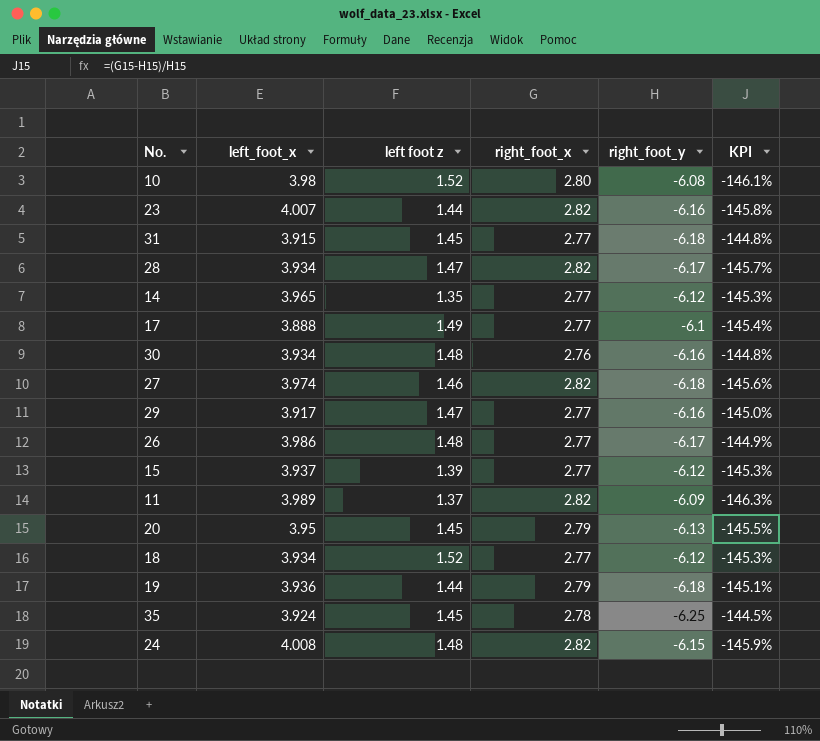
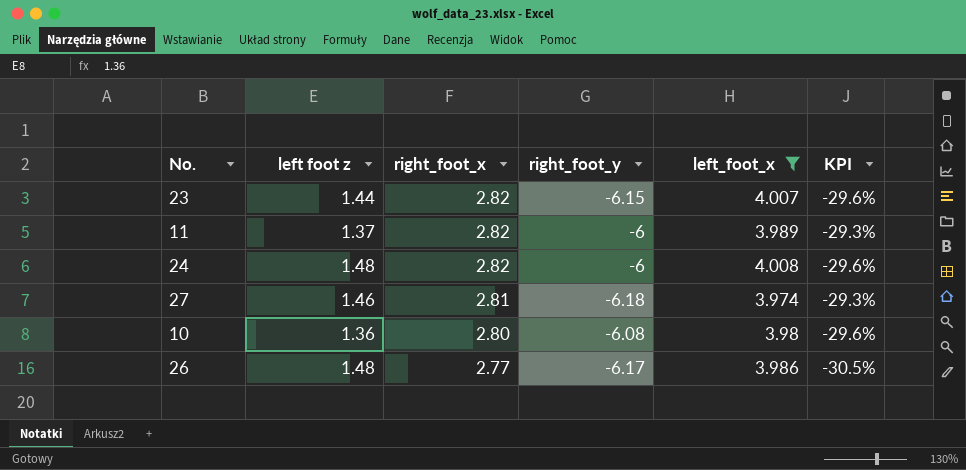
filter: none -> left_foot_x >= 3.974
row order: none -> right_foot_x descending
column left_foot_x | position: 2 -> 5
column KPI | formula: ([right_foot_x] - [right_foot_y]) / [right_foot_y] -> ([right_foot_x] - [left_foot_x]) / [left_foot_x]
23 | right_foot_y: -6.16 -> -6.15
11 | right_foot_y: -6.09 -> -6
24 | right_foot_y: -6.15 -> -6
27 | right_foot_x: 2.82 -> 2.81
10 | left foot z: 1.52 -> 1.36

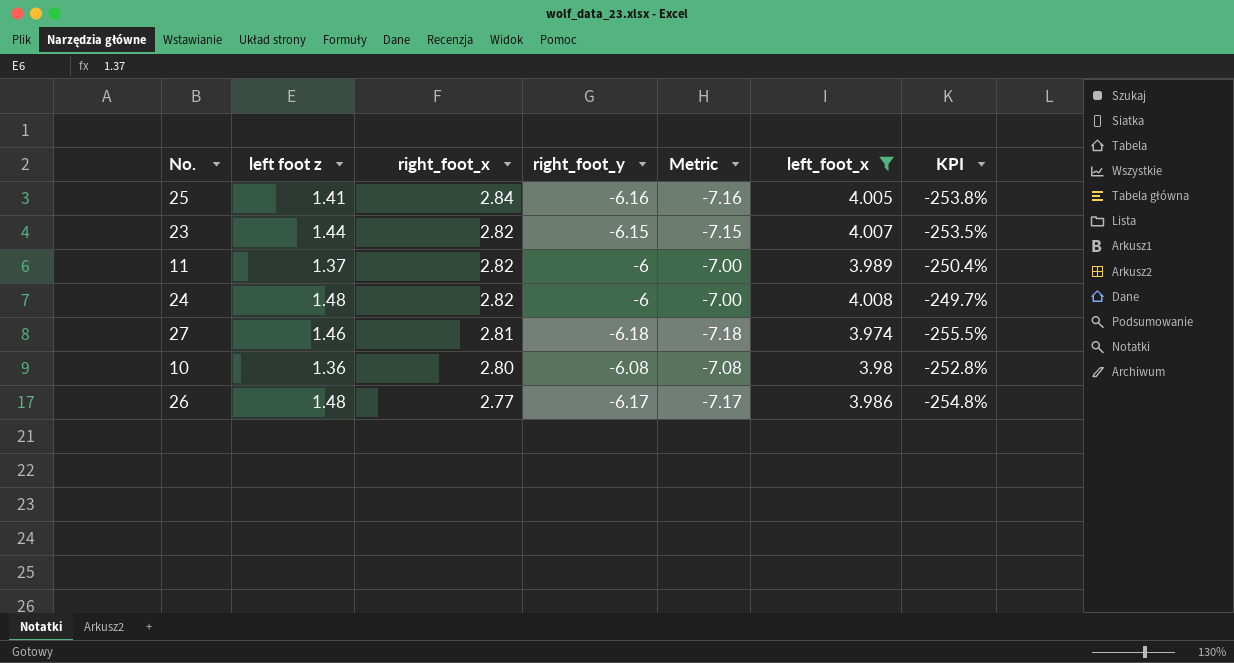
column Metric | formula: none -> [right_foot_y] - 1
column KPI | formula: ([right_foot_x] - [left_foot_x]) / [left_foot_x] -> ([right_foot_y] - [left_foot_x]) / [left_foot_x]
row 25: none -> 1.41 | 2.84 | -6.16 | -7.16 | 4.005 | -253.8%

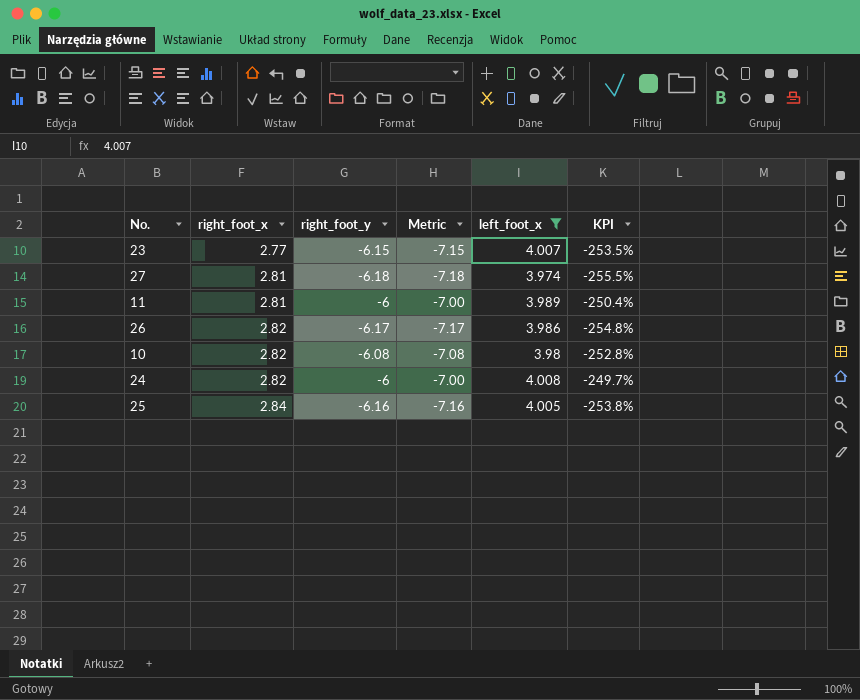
row order: right_foot_x descending -> right_foot_x ascending
column left foot z | position: 2 -> none
23 | right_foot_x: 2.82 -> 2.77
11 | right_foot_x: 2.82 -> 2.81
26 | right_foot_x: 2.77 -> 2.82
10 | right_foot_x: 2.80 -> 2.82

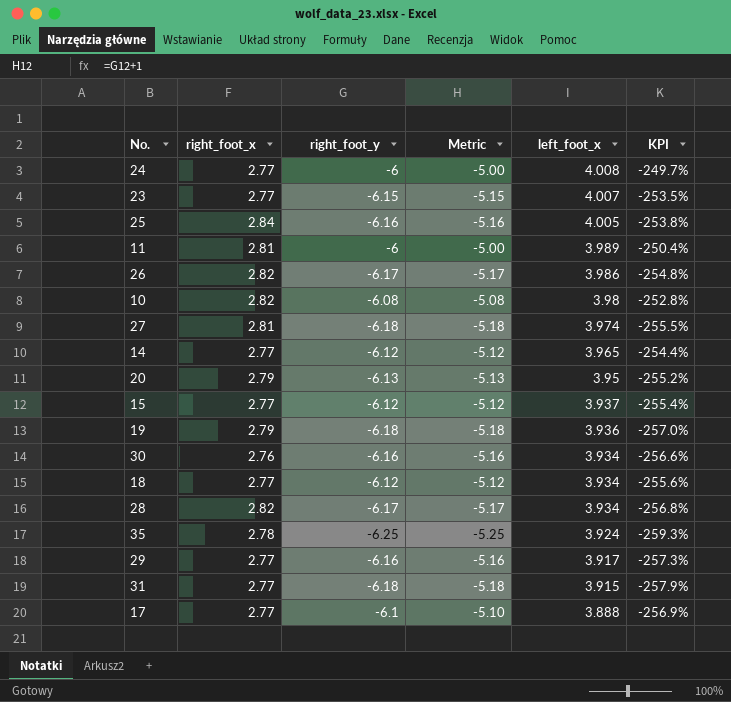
filter: left_foot_x >= 3.974 -> none
row order: right_foot_x ascending -> left_foot_x descending
column Metric | formula: [right_foot_y] - 1 -> [right_foot_y] + 1
24 | right_foot_x: 2.82 -> 2.77

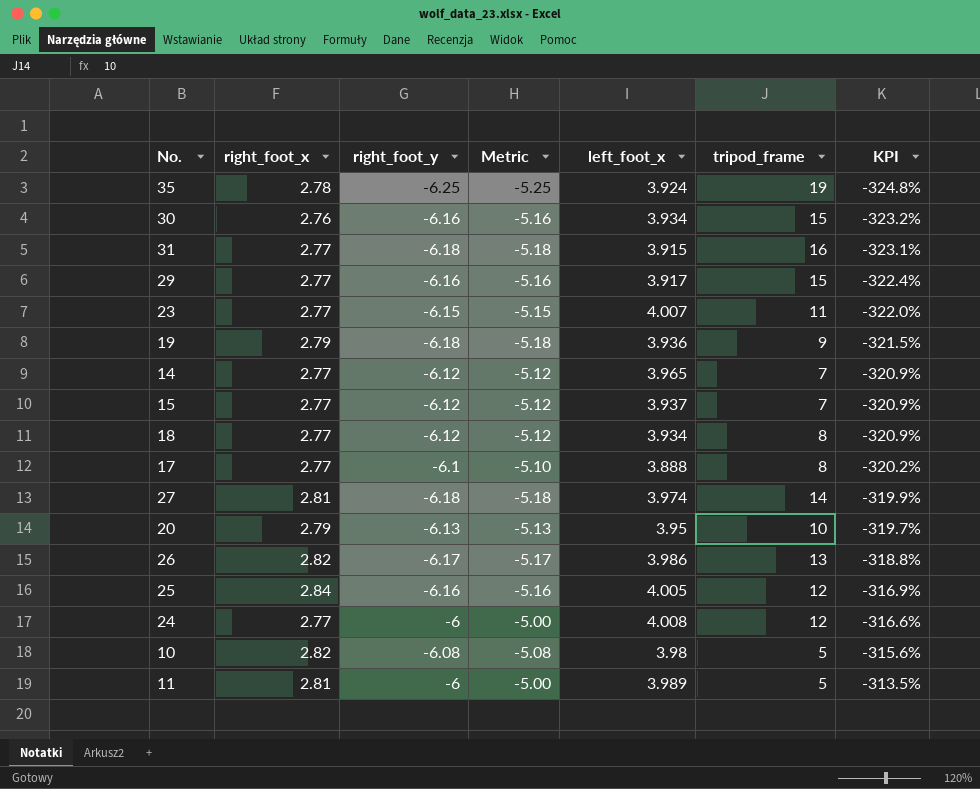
row order: left_foot_x descending -> KPI ascending
column tripod_frame | position: none -> 6
column KPI | formula: ([right_foot_y] - [left_foot_x]) / [left_foot_x] -> ([right_foot_y] - [right_foot_x]) / [right_foot_x]
row 28: 2.82 | -6.17 | -5.17 | 3.934 | -256.8% -> none

